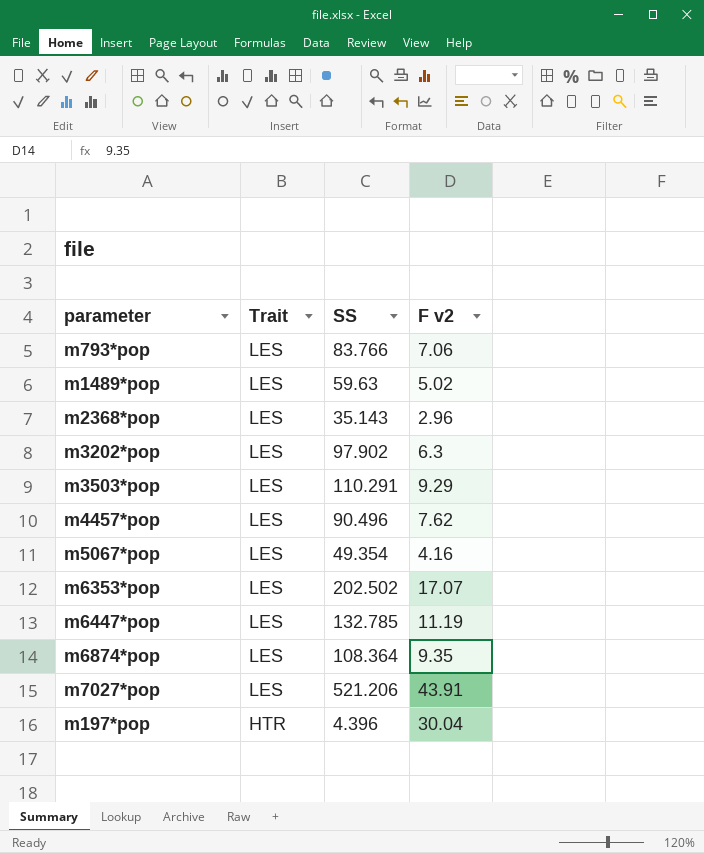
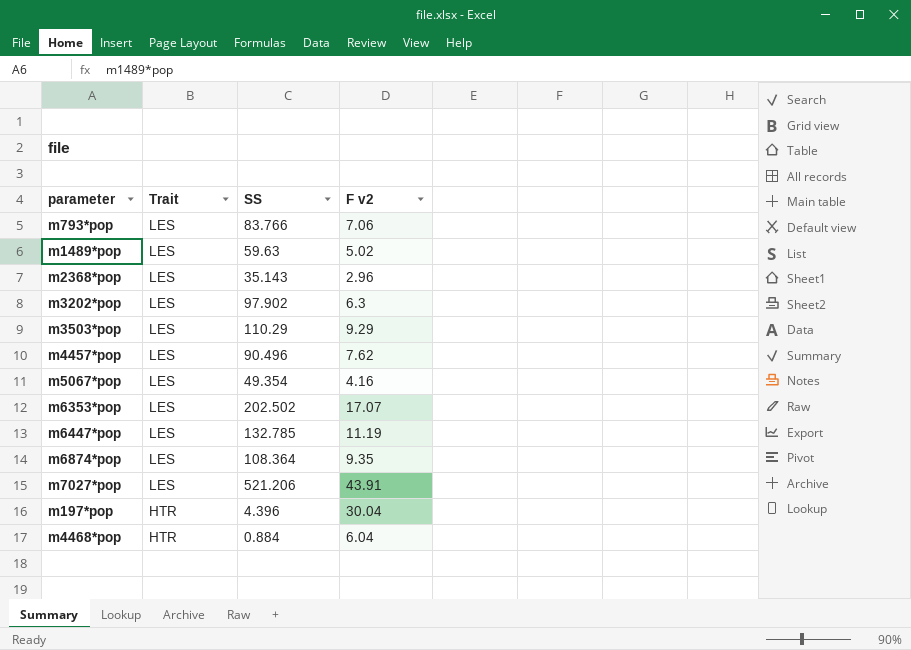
m3503*pop | SS: 110.291 -> 110.29
row m4468*pop: none -> HTR | 0.884 | 6.04

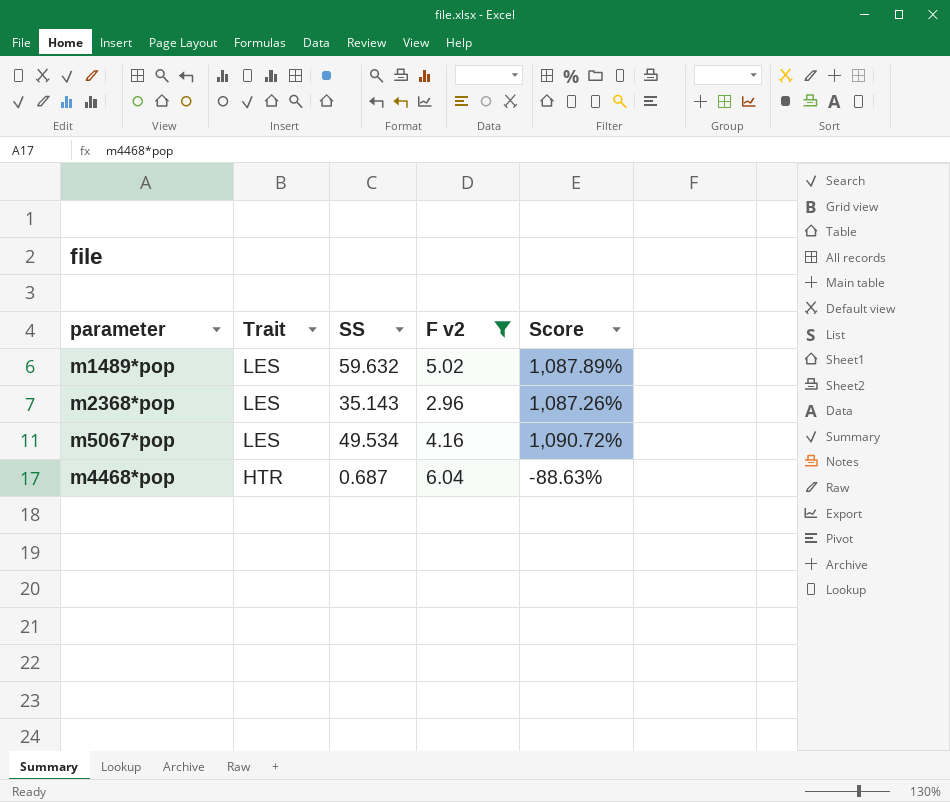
filter: none -> F v2 <= 6.04
column Score | formula: none -> ([SS] - [F v2]) / [F v2]
m1489*pop | SS: 59.63 -> 59.632
m5067*pop | SS: 49.354 -> 49.534
m4468*pop | SS: 0.884 -> 0.687

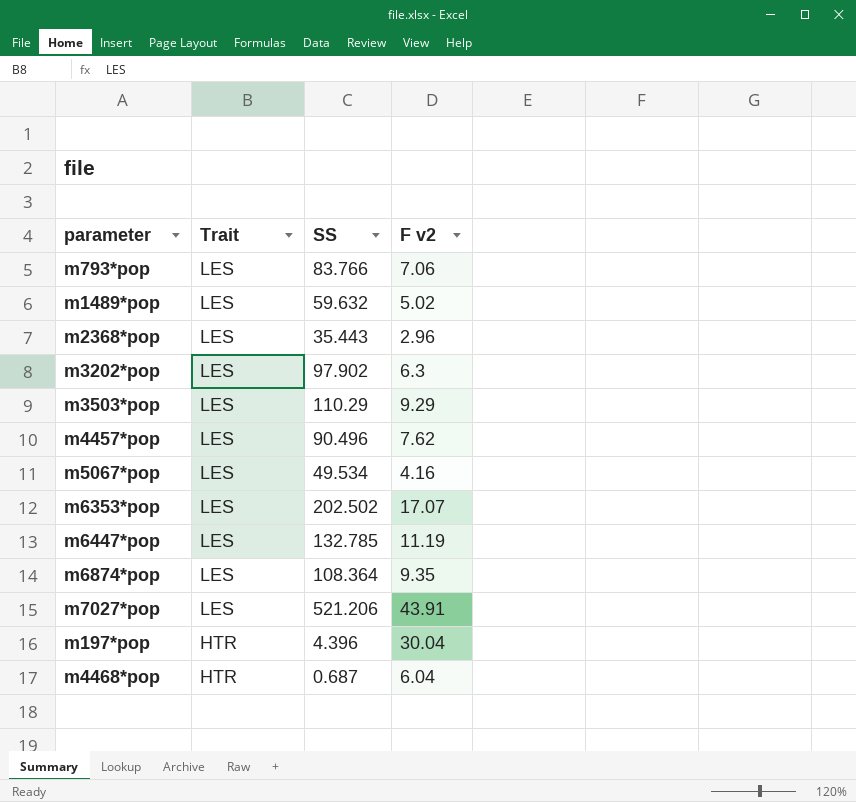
filter: F v2 <= 6.04 -> none
column Score | formula: ([SS] - [F v2]) / [F v2] -> none
m2368*pop | SS: 35.143 -> 35.443

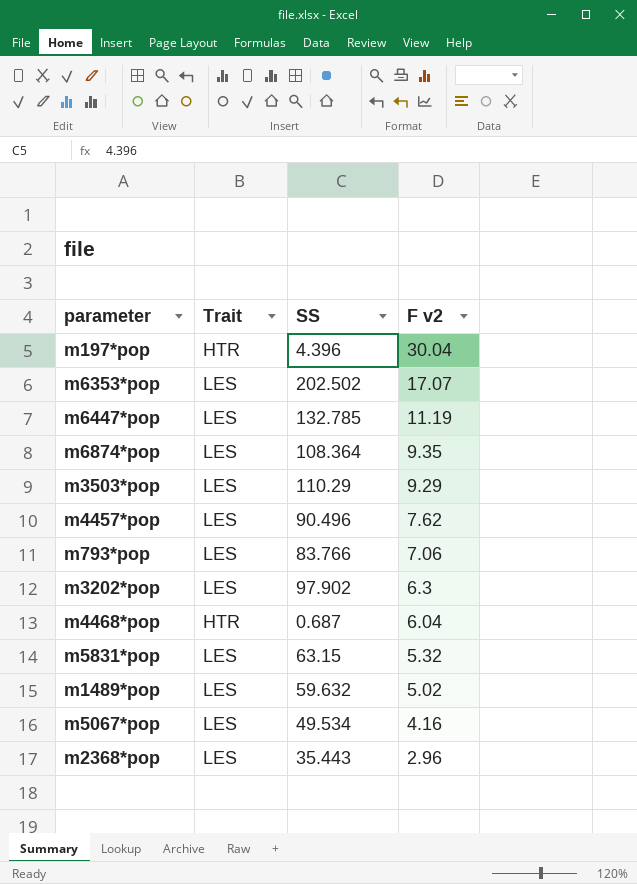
row order: Trait descending -> F v2 descending
row m7027*pop: LES | 521.206 | 43.91 -> none
row m5831*pop: none -> LES | 63.15 | 5.32

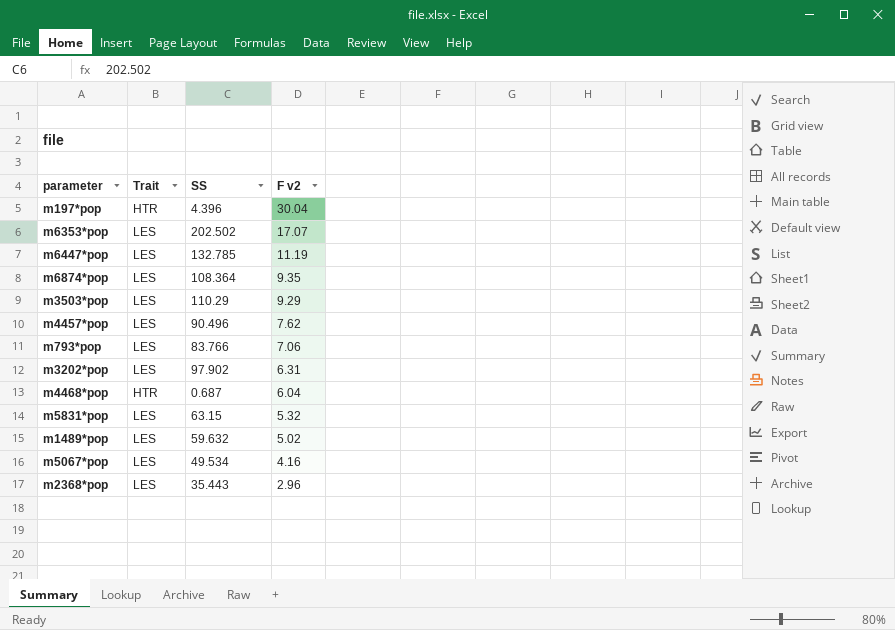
m3202*pop | F v2: 6.3 -> 6.31

